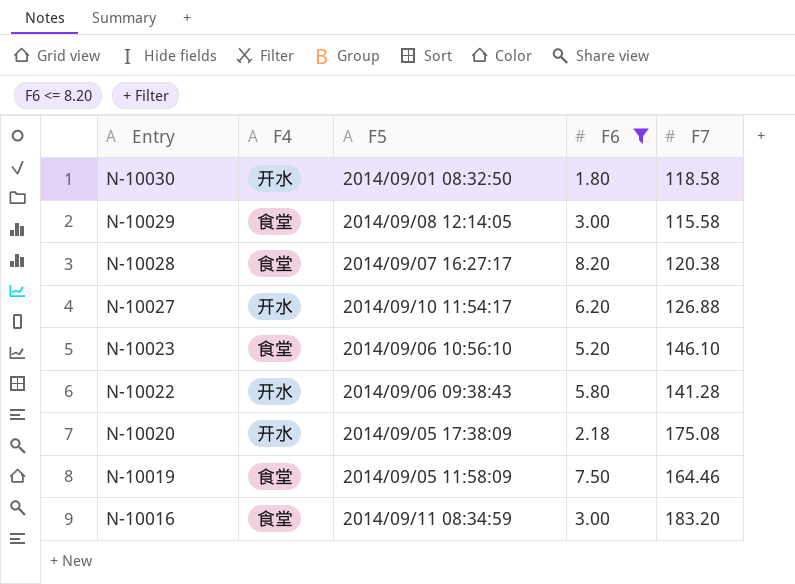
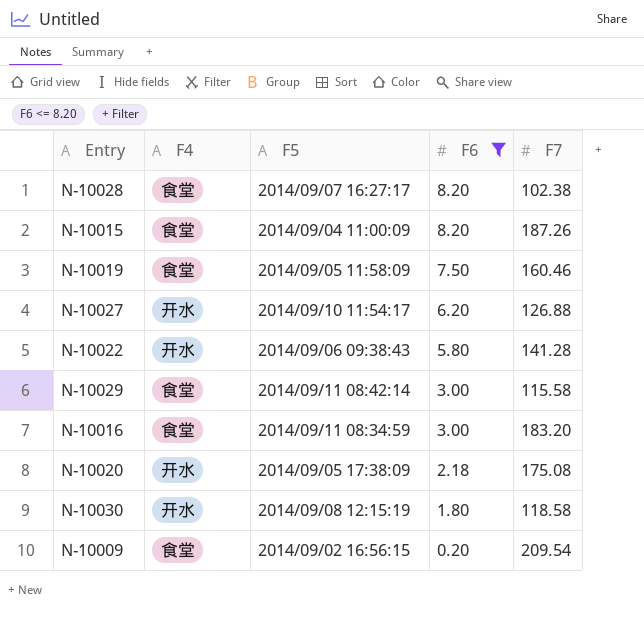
row order: Entry descending -> F6 descending
row N-10023: 食堂 | 2014/09/06 10:56:10 | 5.20 | 146.10 -> none
N-10028 | F7: 120.38 -> 102.38
row N-10015: none -> 食堂 | 2014/09/04 11:00:09 | 8.20 | 187.26
N-10019 | F7: 164.46 -> 160.46
N-10029 | F5: 2014/09/08 12:14:05 -> 2014/09/11 08:42:14
N-10030 | F5: 2014/09/01 08:32:50 -> 2014/09/08 12:15:19
row N-10009: none -> 食堂 | 2014/09/02 16:56:15 | 0.20 | 209.54

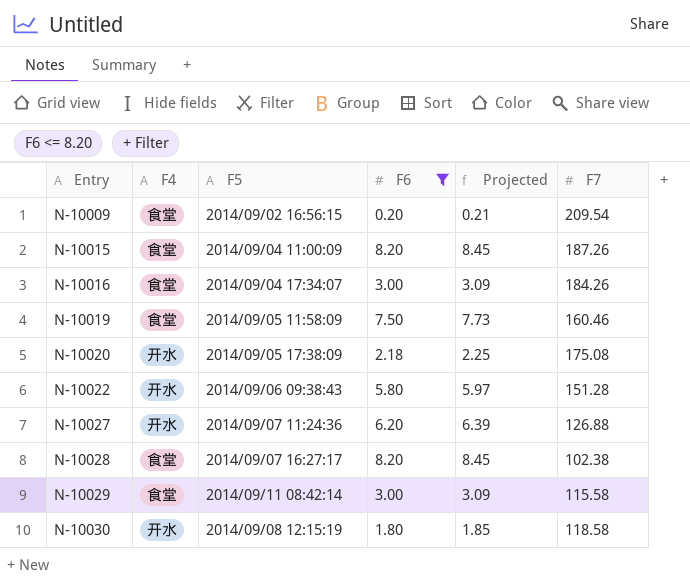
row order: F6 descending -> Entry ascending
column Projected | formula: none -> [F6] * 1.03
N-10016 | F5: 2014/09/11 08:34:59 -> 2014/09/04 17:34:07
N-10016 | F7: 183.20 -> 184.26
N-10022 | F7: 141.28 -> 151.28
N-10027 | F5: 2014/09/10 11:54:17 -> 2014/09/07 11:24:36

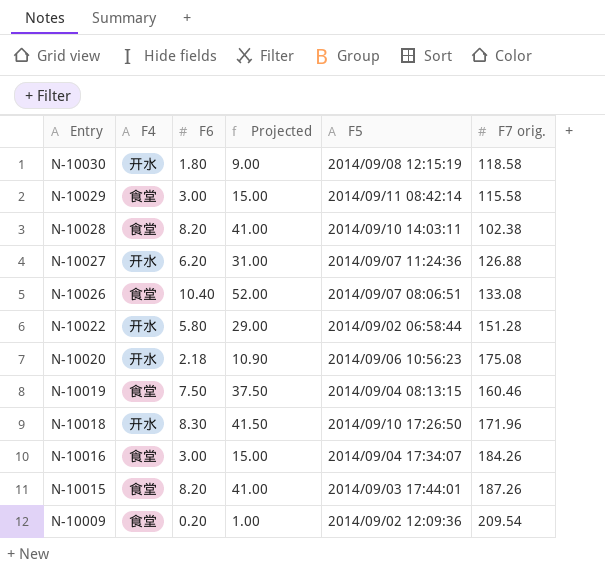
filter: F6 <= 8.20 -> none
row order: Entry ascending -> Entry descending
column Projected | formula: [F6] * 1.03 -> [F6] * 5
column F5 | position: 3 -> 5
column name: F7 -> F7 orig.
N-10028 | F5: 2014/09/07 16:27:17 -> 2014/09/10 14:03:11
N-10022 | F5: 2014/09/06 09:38:43 -> 2014/09/02 06:58:44
N-10020 | F5: 2014/09/05 17:38:09 -> 2014/09/06 10:56:23
N-10019 | F5: 2014/09/05 11:58:09 -> 2014/09/04 08:13:15
N-10015 | F5: 2014/09/04 11:00:09 -> 2014/09/03 17:44:01
N-10009 | F5: 2014/09/02 16:56:15 -> 2014/09/02 12:09:36

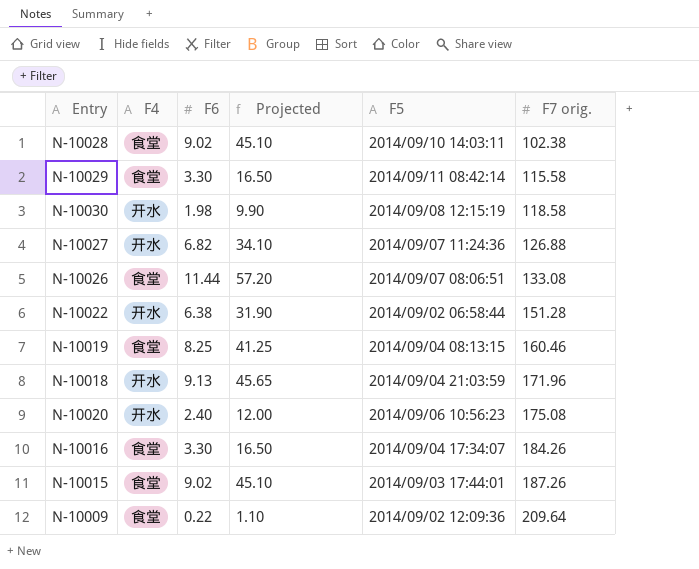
row order: Entry descending -> F7 orig. ascending
N-10028 | F6: 8.20 -> 9.02
N-10028 | Projected: 41.00 -> 45.10
N-10029 | F6: 3.00 -> 3.30
N-10029 | Projected: 15.00 -> 16.50
N-10030 | F6: 1.80 -> 1.98
N-10030 | Projected: 9.00 -> 9.90
N-10027 | F6: 6.20 -> 6.82
N-10027 | Projected: 31.00 -> 34.10
N-10026 | F6: 10.40 -> 11.44
N-10026 | Projected: 52.00 -> 57.20
N-10022 | F6: 5.80 -> 6.38
N-10022 | Projected: 29.00 -> 31.90
N-10019 | F6: 7.50 -> 8.25
N-10019 | Projected: 37.50 -> 41.25
N-10018 | F6: 8.30 -> 9.13
N-10018 | Projected: 41.50 -> 45.65
N-10018 | F5: 2014/09/10 17:26:50 -> 2014/09/04 21:03:59
N-10020 | F6: 2.18 -> 2.40
N-10020 | Projected: 10.90 -> 12.00
N-10016 | F6: 3.00 -> 3.30
N-10016 | Projected: 15.00 -> 16.50
N-10015 | F6: 8.20 -> 9.02
N-10015 | Projected: 41.00 -> 45.10
N-10009 | F6: 0.20 -> 0.22
N-10009 | Projected: 1.00 -> 1.10
N-10009 | F7 orig.: 209.54 -> 209.64

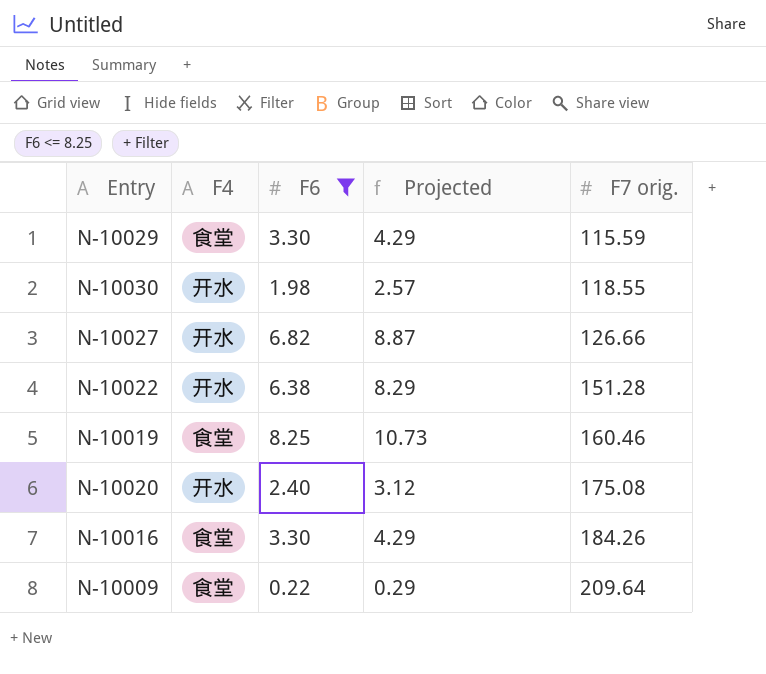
filter: none -> F6 <= 8.25
column F5 | position: 5 -> none
column Projected | formula: [F6] * 5 -> [F6] * 1.3
N-10029 | F7 orig.: 115.58 -> 115.59
N-10030 | F7 orig.: 118.58 -> 118.55
N-10027 | F7 orig.: 126.88 -> 126.66

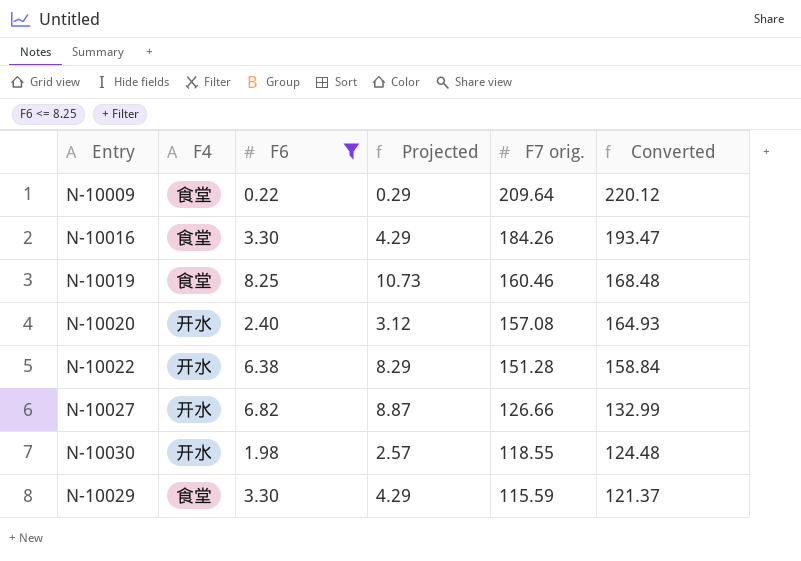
row order: F7 orig. ascending -> F7 orig. descending
column Converted | formula: none -> [F7 orig.] * 1.05
N-10020 | F7 orig.: 175.08 -> 157.08

